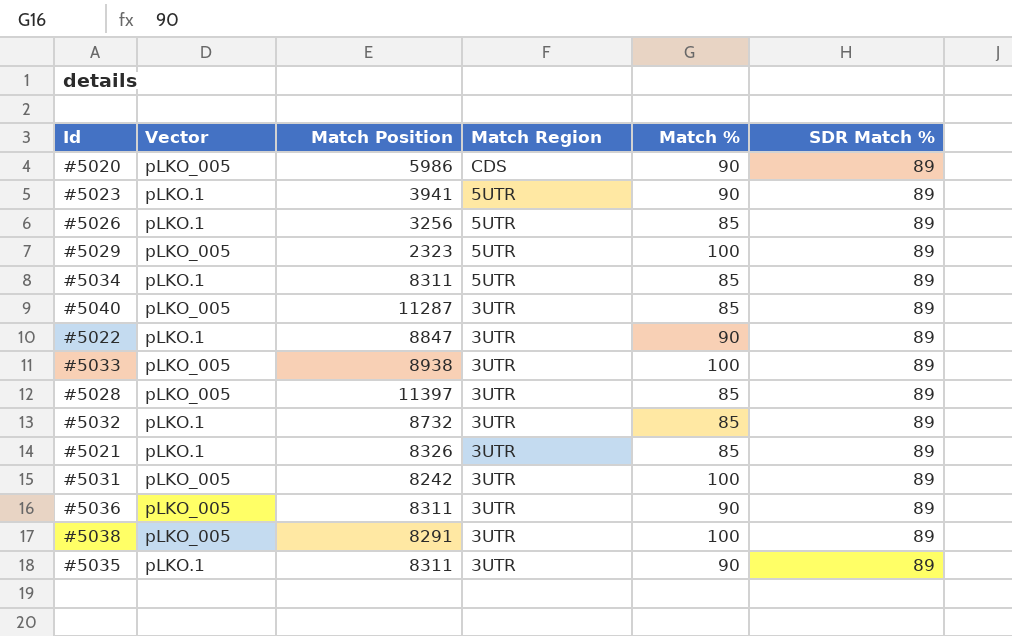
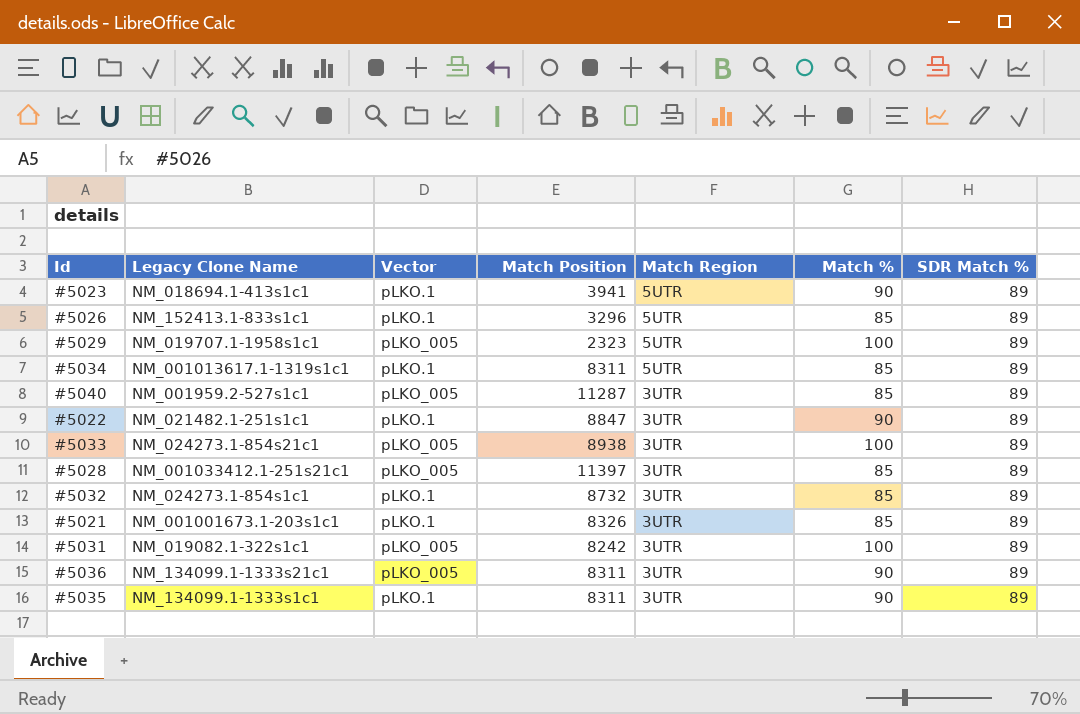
column Legacy Clone Name | position: none -> 2
row #5020: pLKO_005 | 5986 | CDS | 90 | 89 -> none
row #5038: pLKO_005 | 8291 | 3UTR | 100 | 89 -> none
#5026 | Match Position: 3256 -> 3296

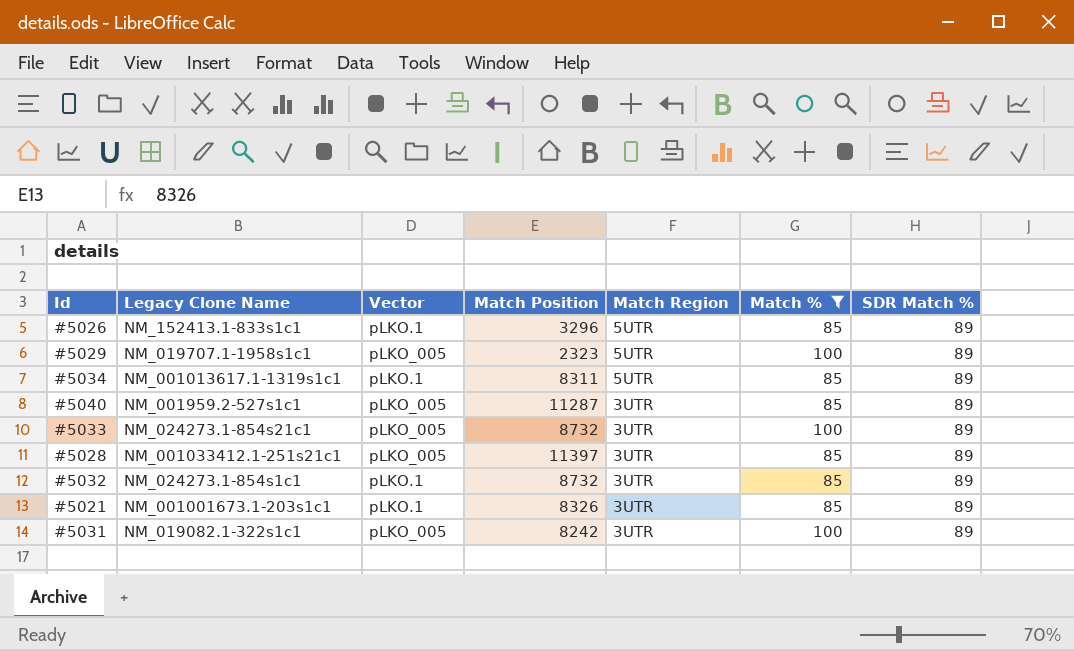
filter: none -> Match % != 90
#5033 | Match Position: 8938 -> 8732

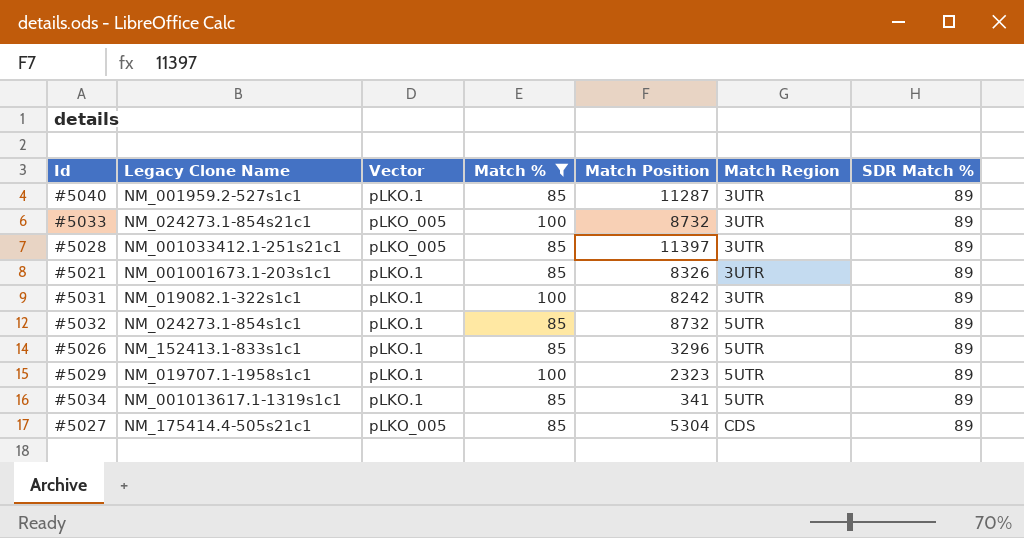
row order: Match Region descending -> Match Region ascending
column Match % | position: 6 -> 4
#5040 | Vector: pLKO_005 -> pLKO.1
#5031 | Vector: pLKO_005 -> pLKO.1
#5032 | Match Region: 3UTR -> 5UTR
#5029 | Vector: pLKO_005 -> pLKO.1
#5034 | Match Position: 8311 -> 341
row #5027: none -> NM_175414.4-505s21c1 | pLKO_005 | 85 | 5304 | CDS | 89

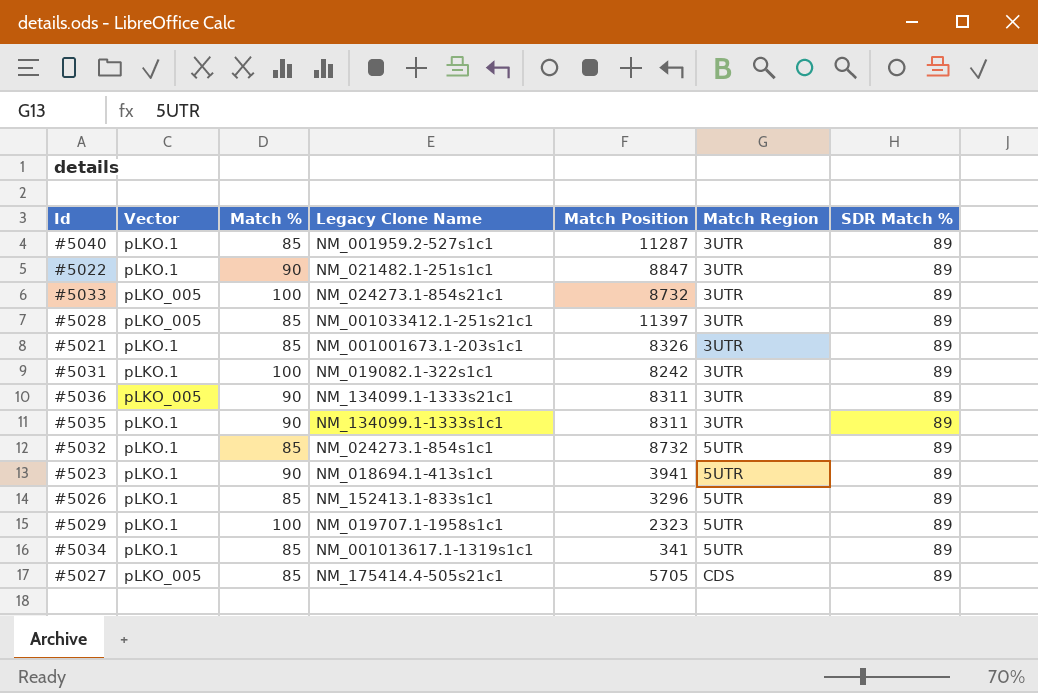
filter: Match % != 90 -> none
column Legacy Clone Name | position: 2 -> 4
#5027 | Match Position: 5304 -> 5705

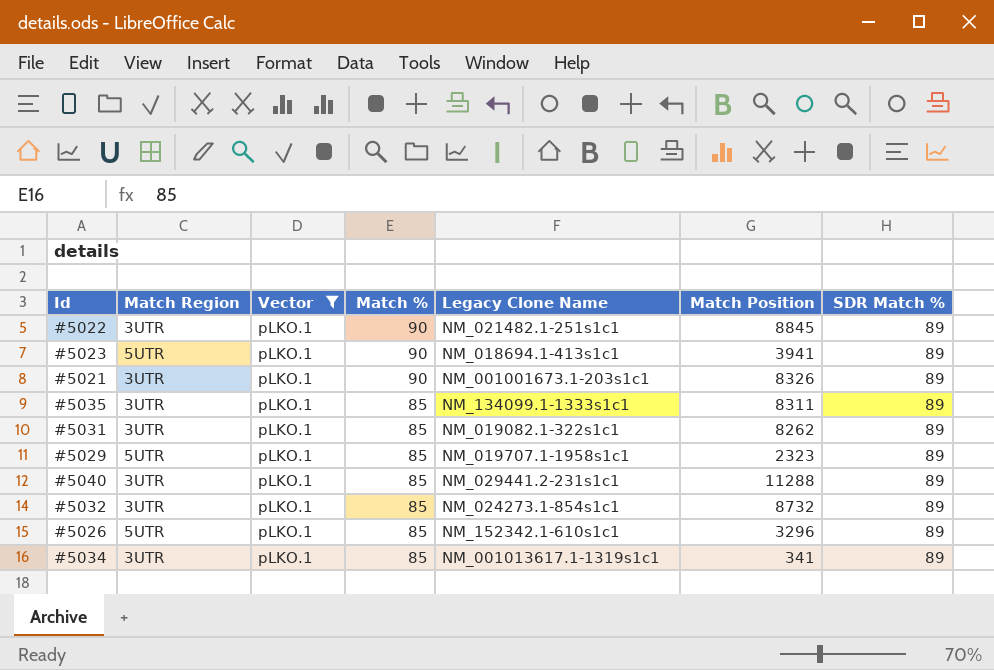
filter: none -> Vector = pLKO.1
row order: Match Region ascending -> Match % descending
column Match Region | position: 6 -> 2
#5022 | Match Position: 8847 -> 8845
#5021 | Match %: 85 -> 90
#5035 | Match %: 90 -> 85
#5031 | Match %: 100 -> 85
#5031 | Match Position: 8242 -> 8262
#5029 | Match %: 100 -> 85
#5040 | Legacy Clone Name: NM_001959.2-527s1c1 -> NM_029441.2-231s1c1
#5040 | Match Position: 11287 -> 11288
#5032 | Match Region: 5UTR -> 3UTR
#5026 | Legacy Clone Name: NM_152413.1-833s1c1 -> NM_152342.1-610s1c1
#5034 | Match Region: 5UTR -> 3UTR

